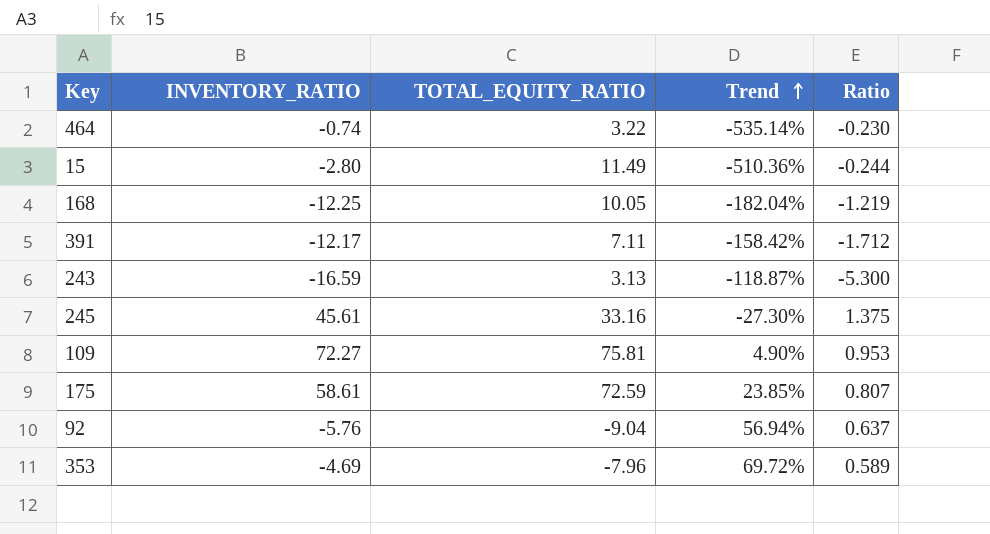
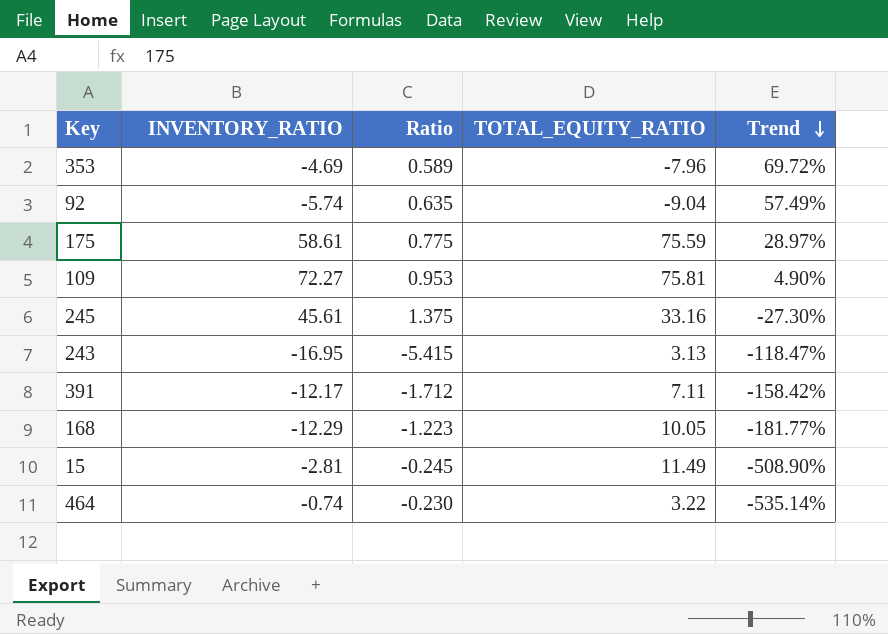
row order: Trend ascending -> Trend descending
column Ratio | position: 5 -> 3
92 | INVENTORY_RATIO: -5.76 -> -5.74
92 | Ratio: 0.637 -> 0.635
92 | Trend: 56.94% -> 57.49%
175 | Ratio: 0.807 -> 0.775
175 | TOTAL_EQUITY_RATIO: 72.59 -> 75.59
175 | Trend: 23.85% -> 28.97%
243 | INVENTORY_RATIO: -16.59 -> -16.95
243 | Ratio: -5.300 -> -5.415
243 | Trend: -118.87% -> -118.47%
168 | INVENTORY_RATIO: -12.25 -> -12.29
168 | Ratio: -1.219 -> -1.223
168 | Trend: -182.04% -> -181.77%
15 | INVENTORY_RATIO: -2.80 -> -2.81
15 | Ratio: -0.244 -> -0.245
15 | Trend: -510.36% -> -508.90%

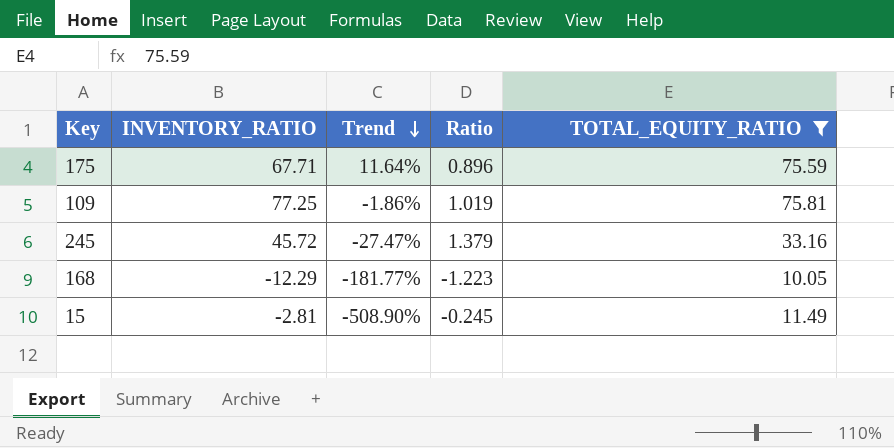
filter: none -> TOTAL_EQUITY_RATIO >= 10.05
column Trend | position: 5 -> 3
175 | INVENTORY_RATIO: 58.61 -> 67.71
175 | Trend: 28.97% -> 11.64%
175 | Ratio: 0.775 -> 0.896
109 | INVENTORY_RATIO: 72.27 -> 77.25
109 | Trend: 4.90% -> -1.86%
109 | Ratio: 0.953 -> 1.019
245 | INVENTORY_RATIO: 45.61 -> 45.72
245 | Trend: -27.30% -> -27.47%
245 | Ratio: 1.375 -> 1.379

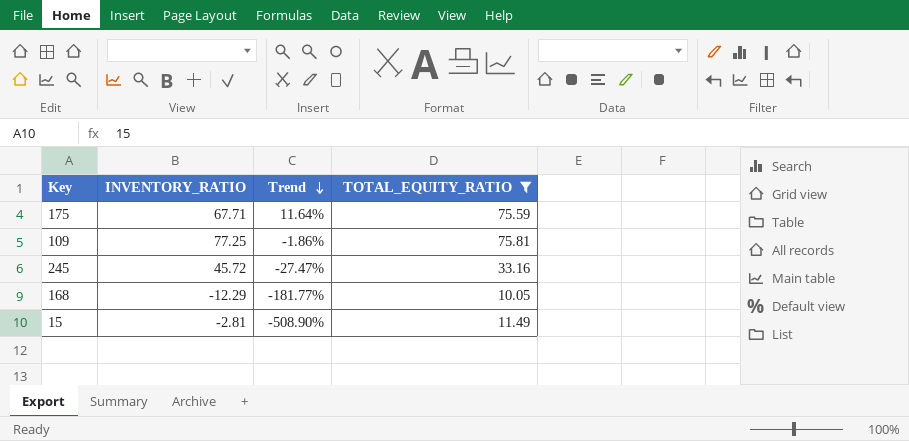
column Ratio | formula: [INVENTORY_RATIO] / [TOTAL_EQUITY_RATIO] -> none

